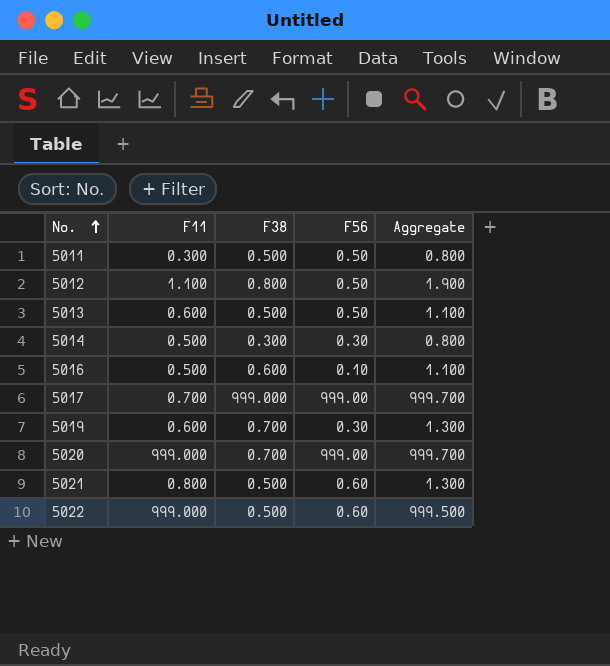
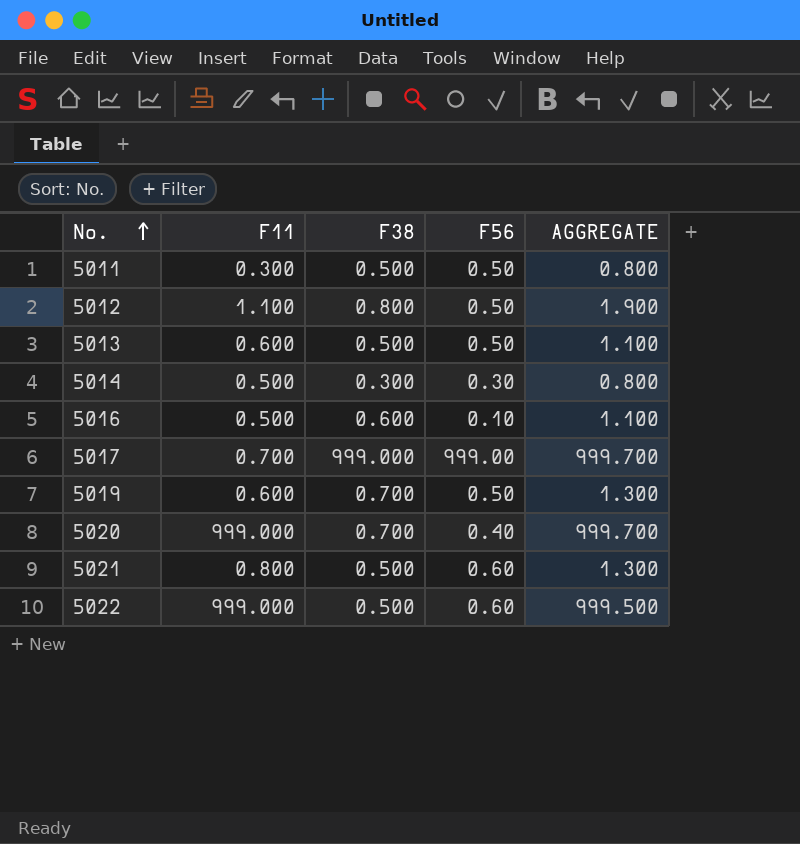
column name: Aggregate -> AGGREGATE
5019 | F56: 0.30 -> 0.50
5020 | F56: 999.00 -> 0.40

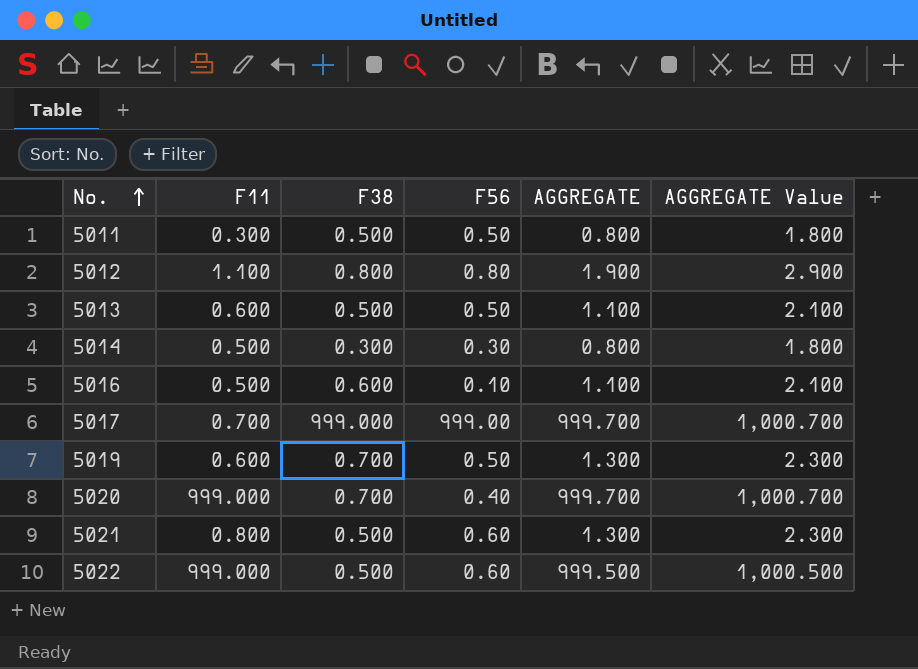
column AGGREGATE Value | formula: none -> [AGGREGATE] + 1
5012 | F56: 0.50 -> 0.80

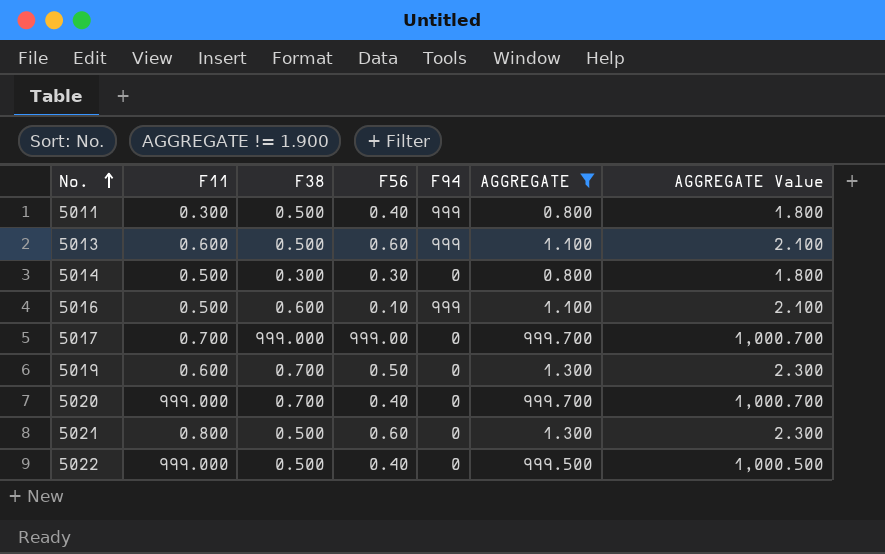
filter: none -> AGGREGATE != 1.900
column F94 | position: none -> 5
5011 | F56: 0.50 -> 0.40
5013 | F56: 0.50 -> 0.60
5022 | F56: 0.60 -> 0.40

